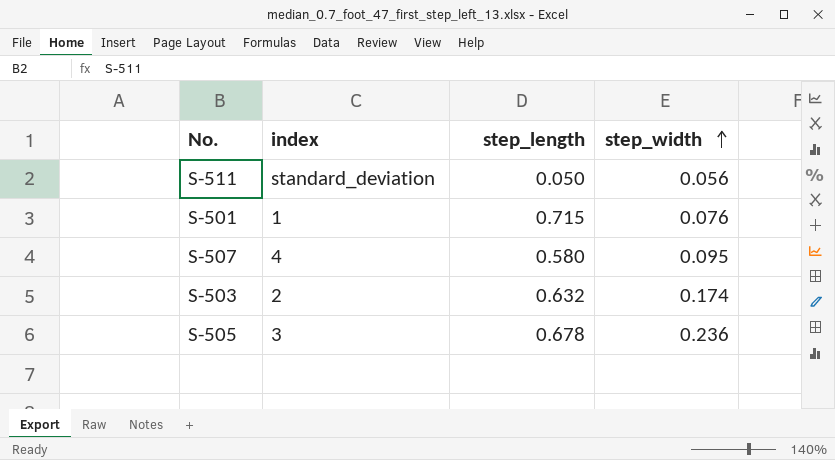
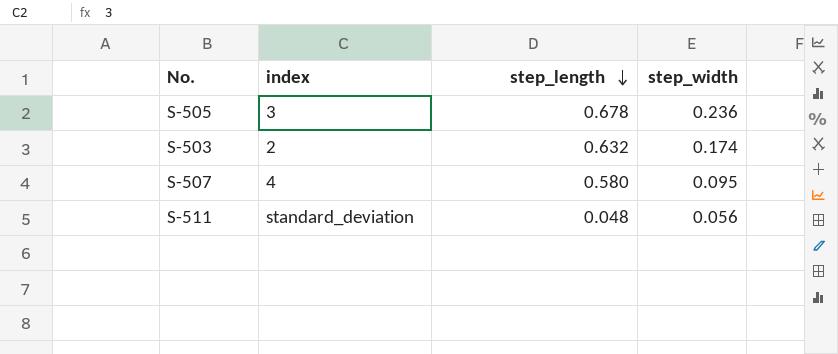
row order: step_width ascending -> step_length descending
row S-501: 1 | 0.715 | 0.076 -> none
S-511 | step_length: 0.050 -> 0.048

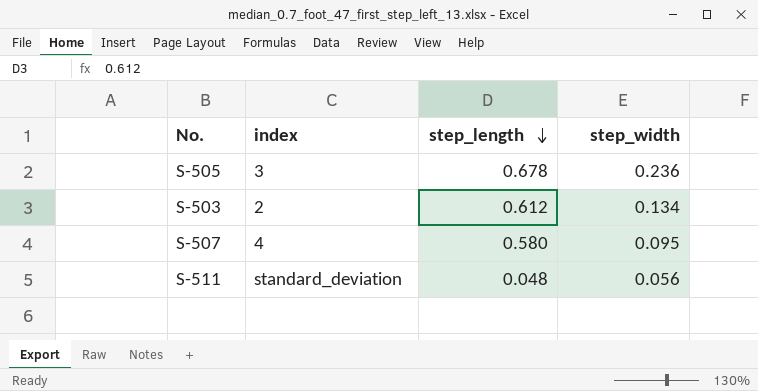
S-503 | step_length: 0.632 -> 0.612
S-503 | step_width: 0.174 -> 0.134

